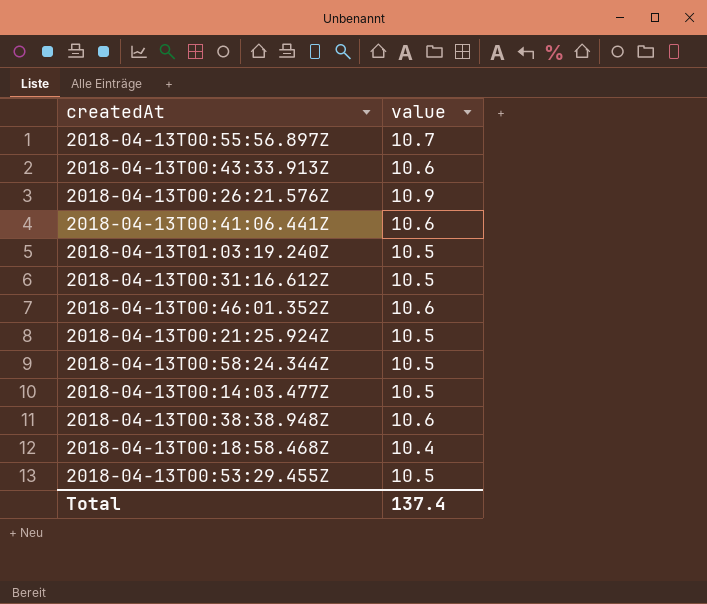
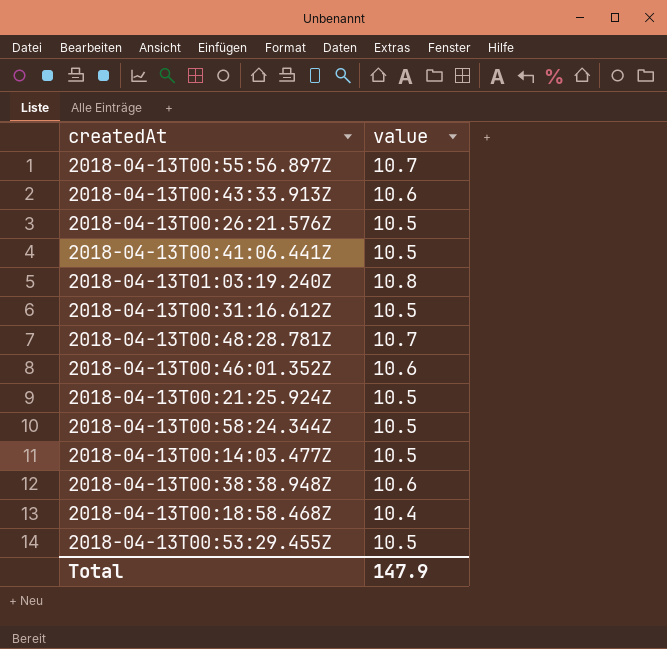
2018-04-13T00:26:21.576Z | value: 10.9 -> 10.5
2018-04-13T00:41:06.441Z | value: 10.6 -> 10.5
2018-04-13T01:03:19.240Z | value: 10.5 -> 10.8
row 2018-04-13T00:48:28.781Z: none -> 10.7
Total | value: 137.4 -> 147.9

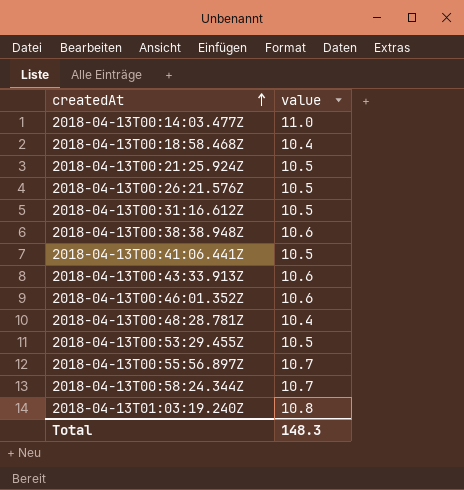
row order: none -> createdAt ascending
2018-04-13T00:14:03.477Z | value: 10.5 -> 11.0
2018-04-13T00:48:28.781Z | value: 10.7 -> 10.4
2018-04-13T00:58:24.344Z | value: 10.5 -> 10.7
Total | value: 147.9 -> 148.3

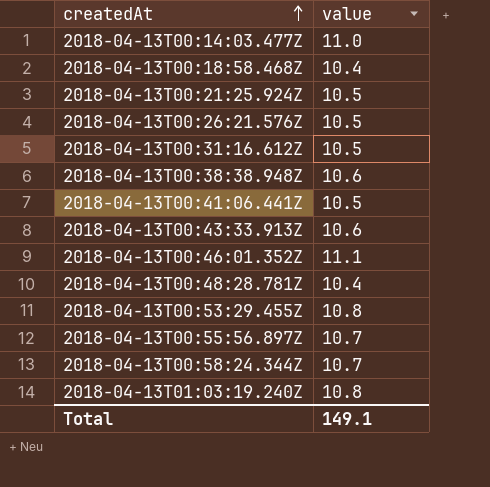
2018-04-13T00:46:01.352Z | value: 10.6 -> 11.1
2018-04-13T00:53:29.455Z | value: 10.5 -> 10.8
Total | value: 148.3 -> 149.1

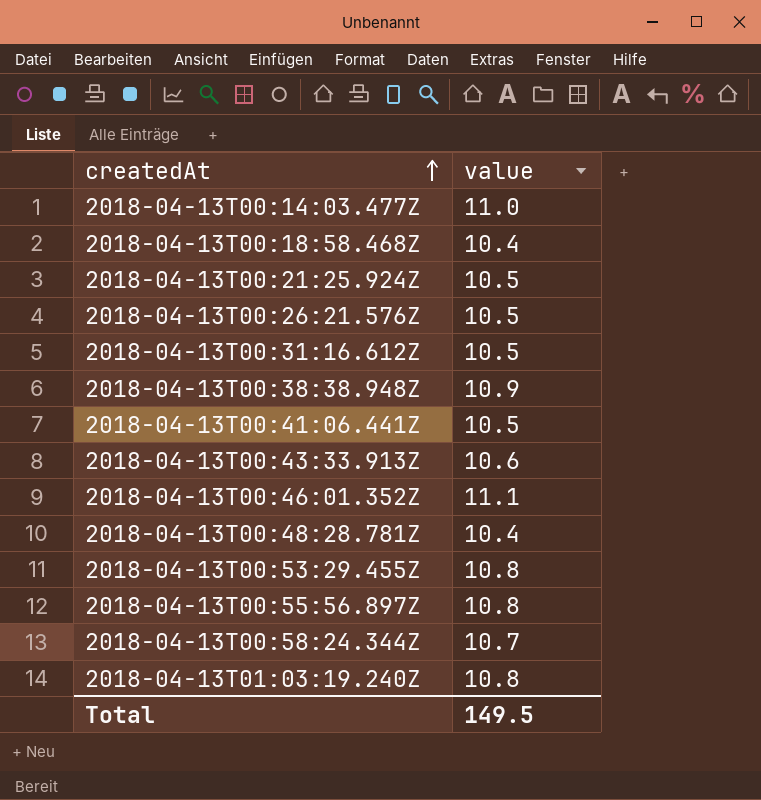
2018-04-13T00:38:38.948Z | value: 10.6 -> 10.9
2018-04-13T00:55:56.897Z | value: 10.7 -> 10.8
Total | value: 149.1 -> 149.5

